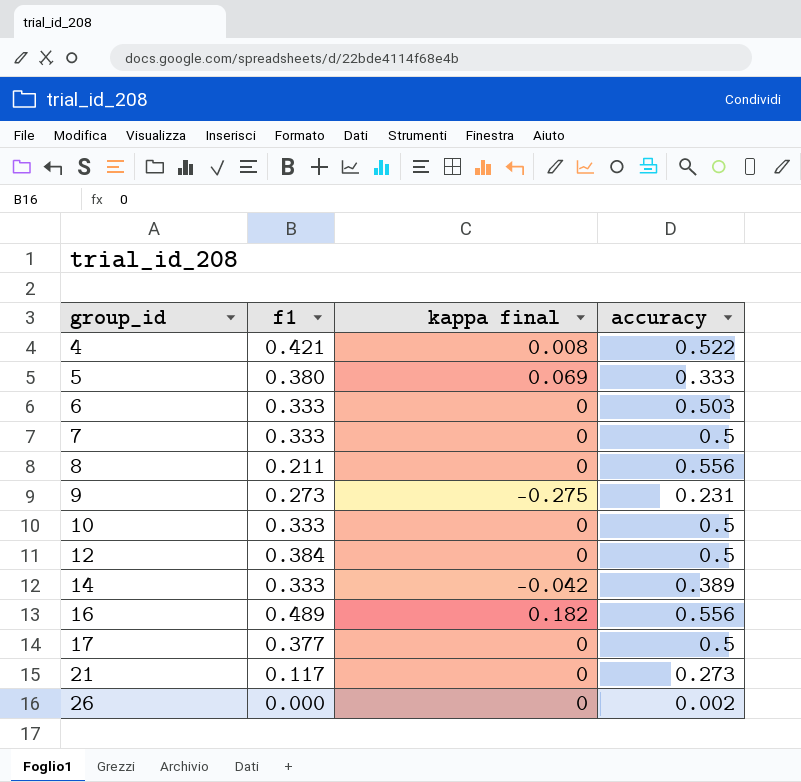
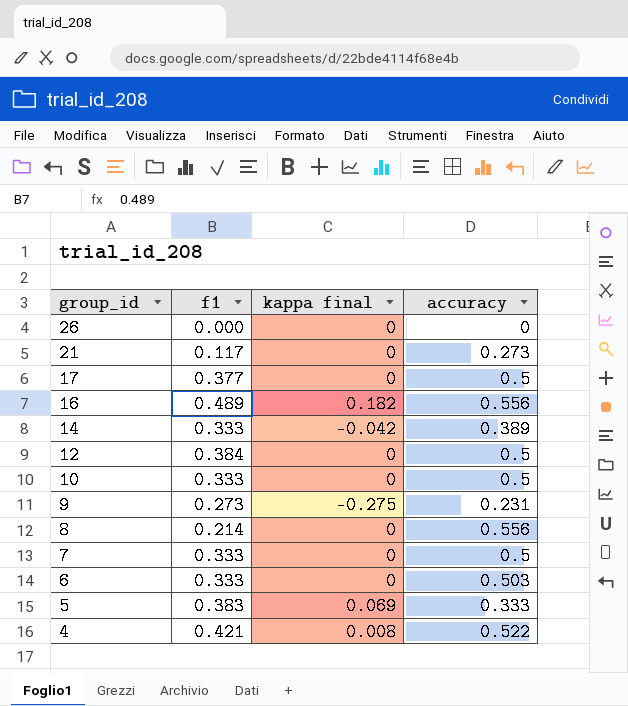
row order: group_id ascending -> group_id descending
26 | accuracy: 0.002 -> 0
8 | f1: 0.211 -> 0.214
5 | f1: 0.380 -> 0.383

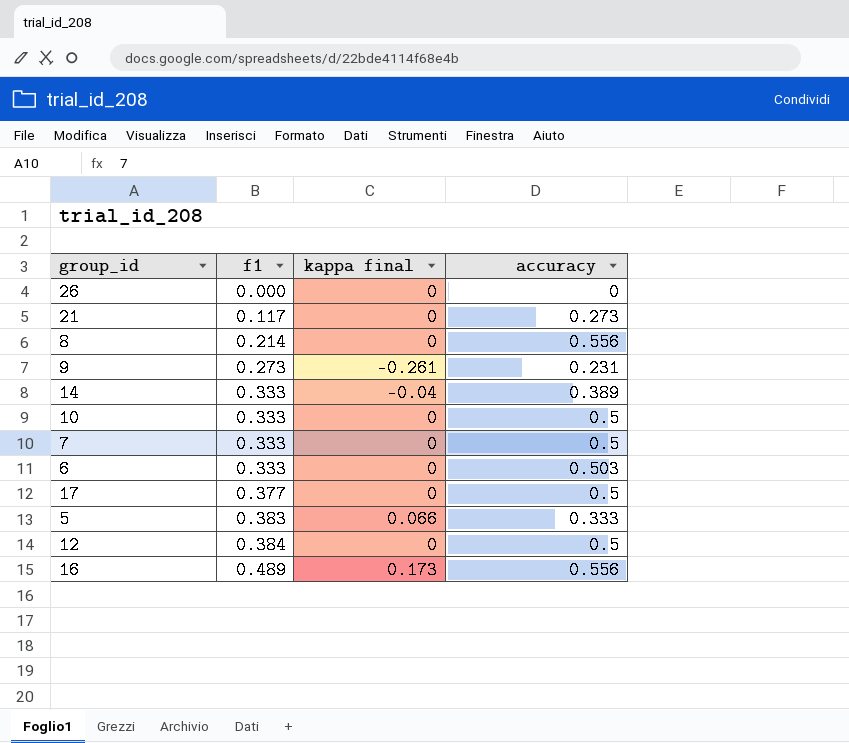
row order: group_id descending -> f1 ascending
row 4: 0.421 | 0.008 | 0.522 -> none
9 | kappa final: -0.275 -> -0.261
14 | kappa final: -0.042 -> -0.04
5 | kappa final: 0.069 -> 0.066
16 | kappa final: 0.182 -> 0.173

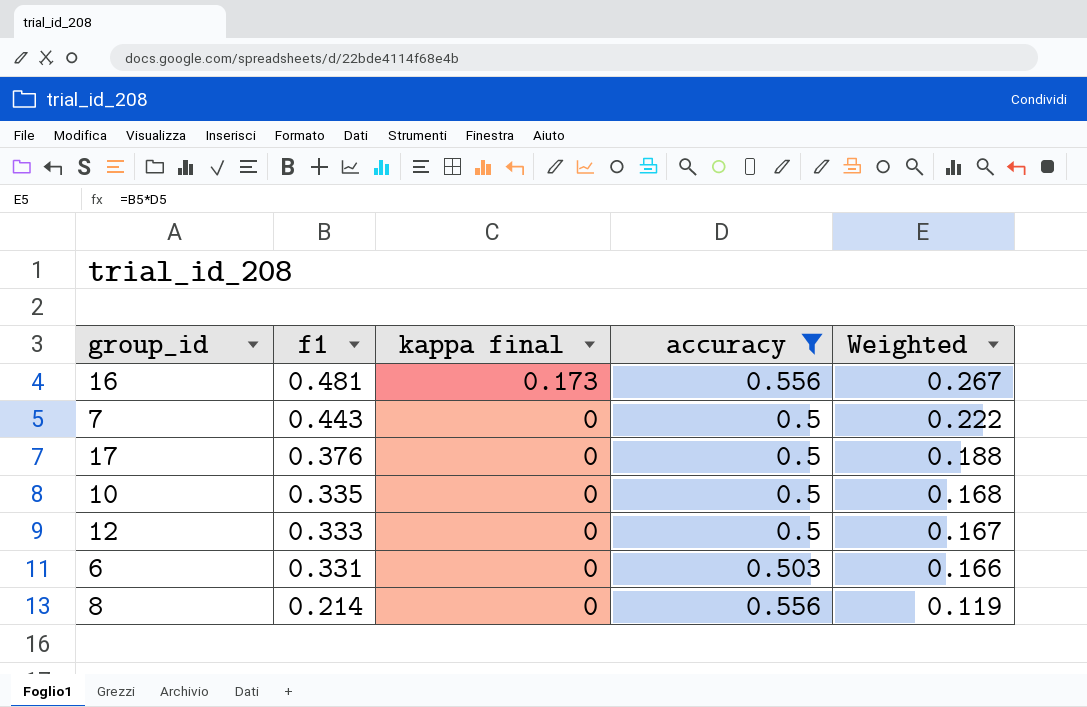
filter: none -> accuracy >= 0.5
row order: f1 ascending -> f1 descending
column Weighted | formula: none -> [f1] * [accuracy]
16 | f1: 0.489 -> 0.481
7 | f1: 0.333 -> 0.443
17 | f1: 0.377 -> 0.376
10 | f1: 0.333 -> 0.335
12 | f1: 0.384 -> 0.333
6 | f1: 0.333 -> 0.331

